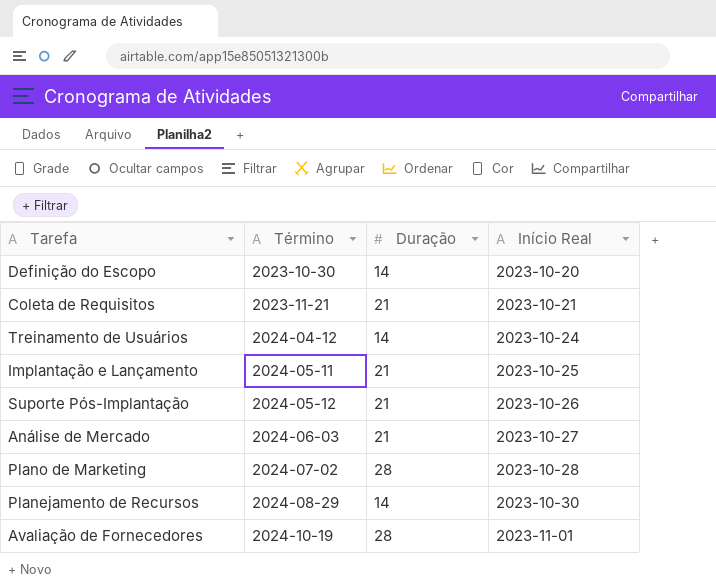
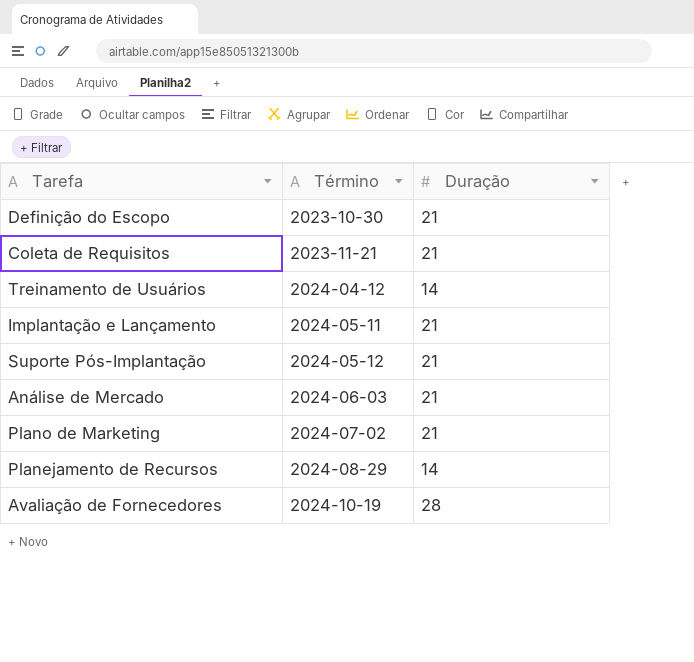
column Início Real | position: 4 -> none
Definição do Escopo | Duração: 14 -> 21
Plano de Marketing | Duração: 28 -> 21

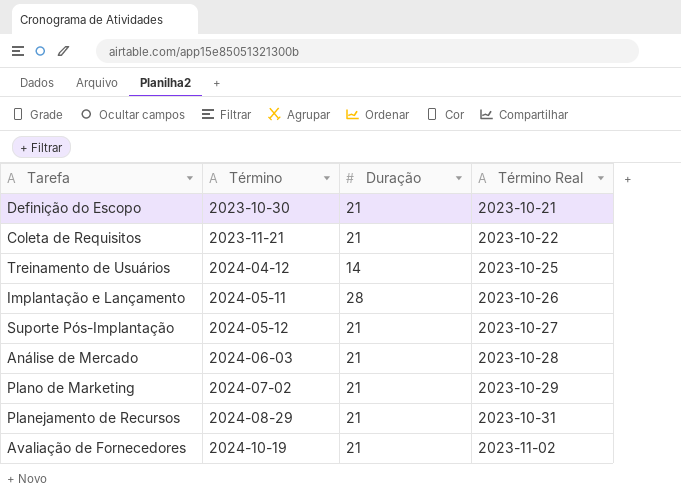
column Término Real | position: none -> 4
Implantação e Lançamento | Duração: 21 -> 28
Planejamento de Recursos | Duração: 14 -> 21
Avaliação de Fornecedores | Duração: 28 -> 21

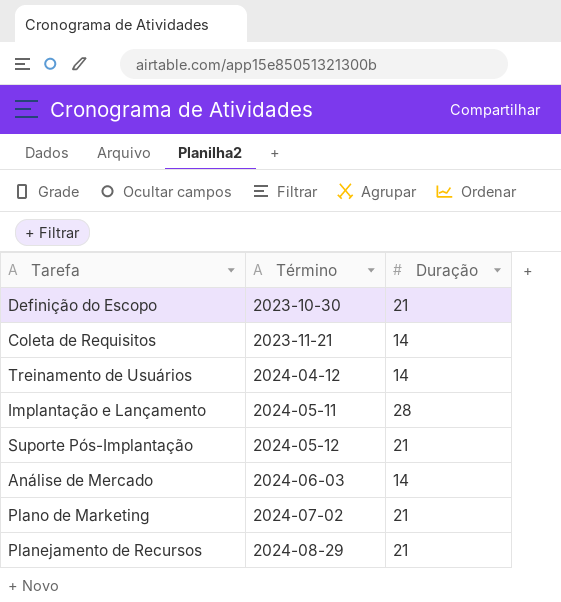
column Término Real | position: 4 -> none
row Avaliação de Fornecedores: 2024-10-19 | 21 | 2023-11-02 -> none
Coleta de Requisitos | Duração: 21 -> 14
Análise de Mercado | Duração: 21 -> 14

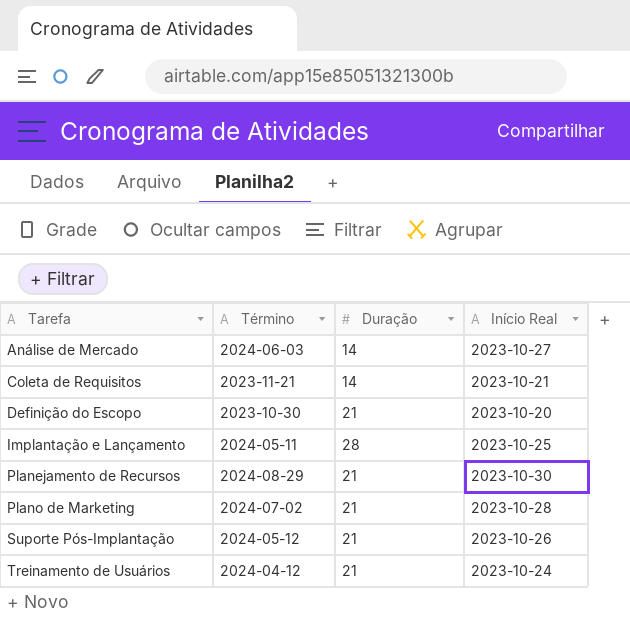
row order: Término ascending -> Tarefa ascending
column Início Real | position: none -> 4
Treinamento de Usuários | Duração: 14 -> 21

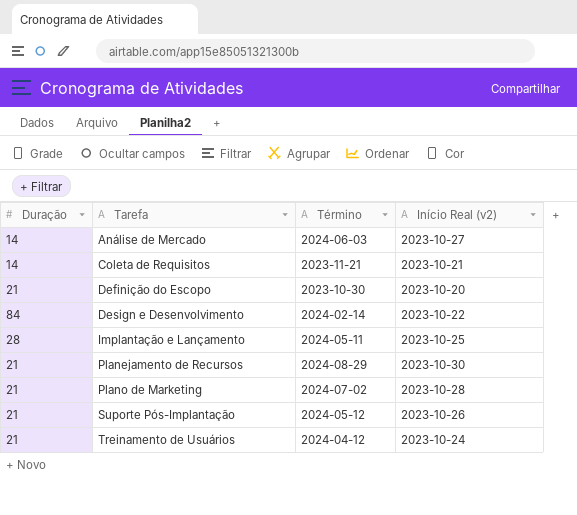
column Duração | position: 3 -> 1
column name: Início Real -> Início Real (v2)
row Design e Desenvolvimento: none -> 84 | 2024-02-14 | 2023-10-22

